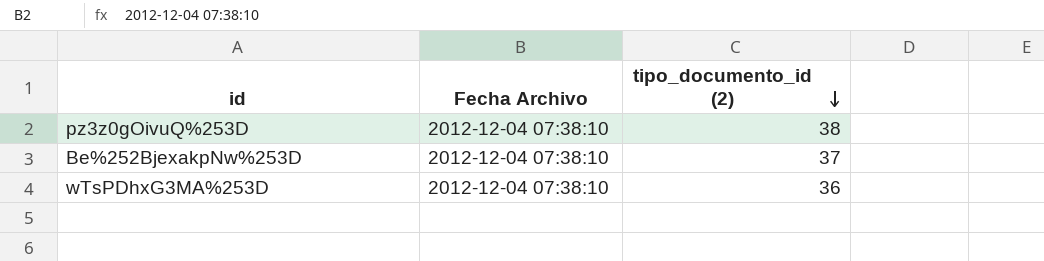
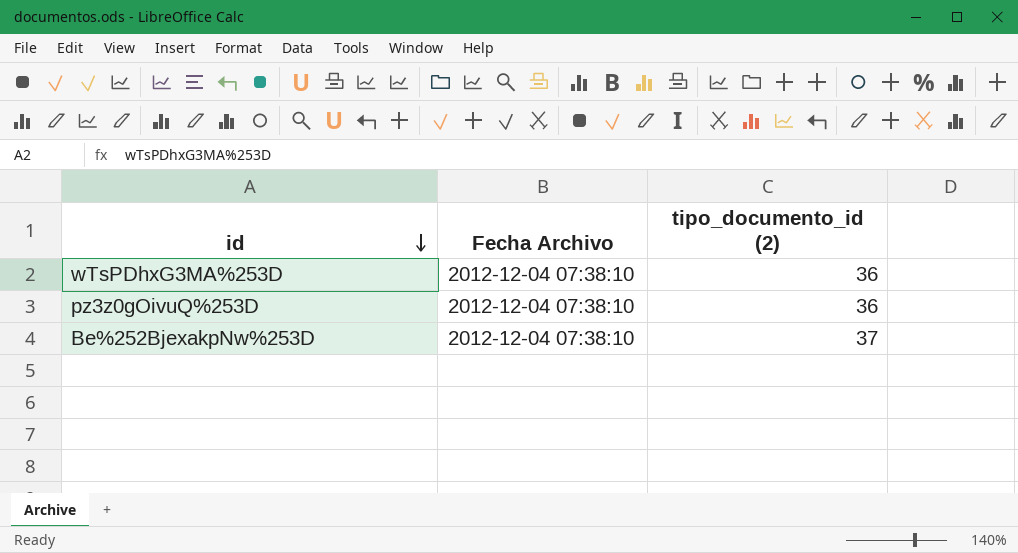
row order: tipo_documento_id (2) descending -> id descending
pz3z0gOivuQ%253D | tipo_documento_id (2): 38 -> 36

